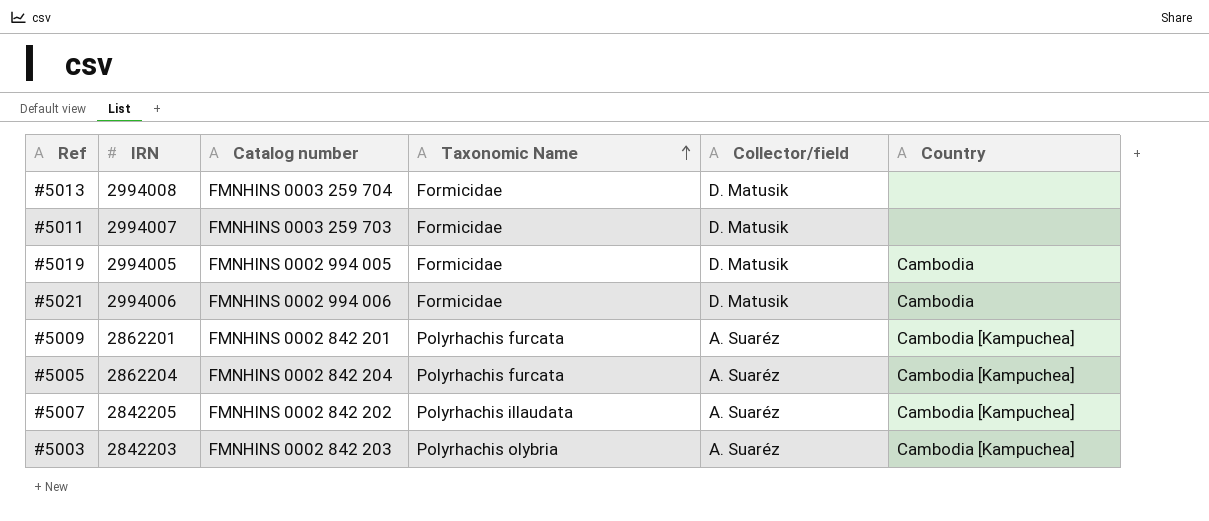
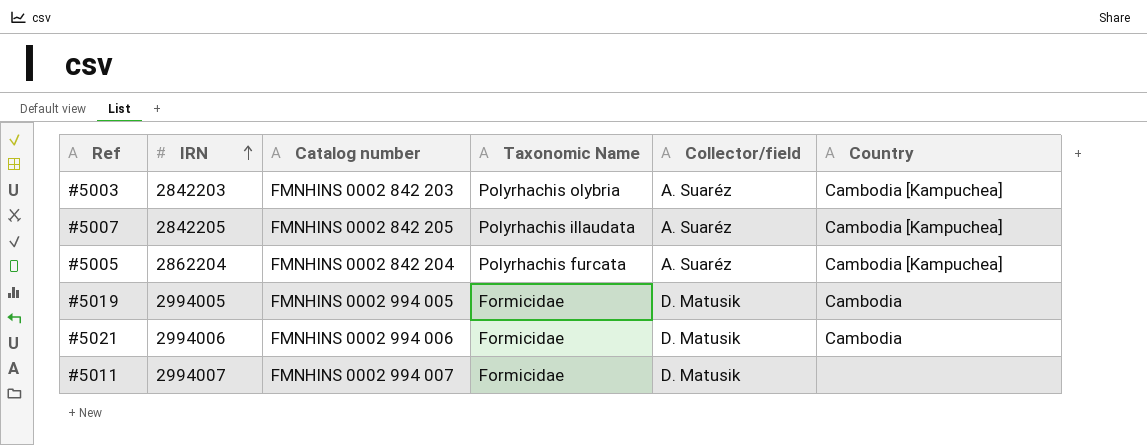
row order: Taxonomic Name ascending -> IRN ascending
row #5013: 2994008 | FMNHINS 0003 259 704 | Formicidae | D. Matusik | none -> none
row #5009: 2862201 | FMNHINS 0002 842 201 | Polyrhachis furcata | A. Suaréz | Cambodia [Kampuchea] -> none
#5007 | Catalog number: FMNHINS 0002 842 202 -> FMNHINS 0002 842 205
#5011 | Catalog number: FMNHINS 0003 259 703 -> FMNHINS 0002 994 007

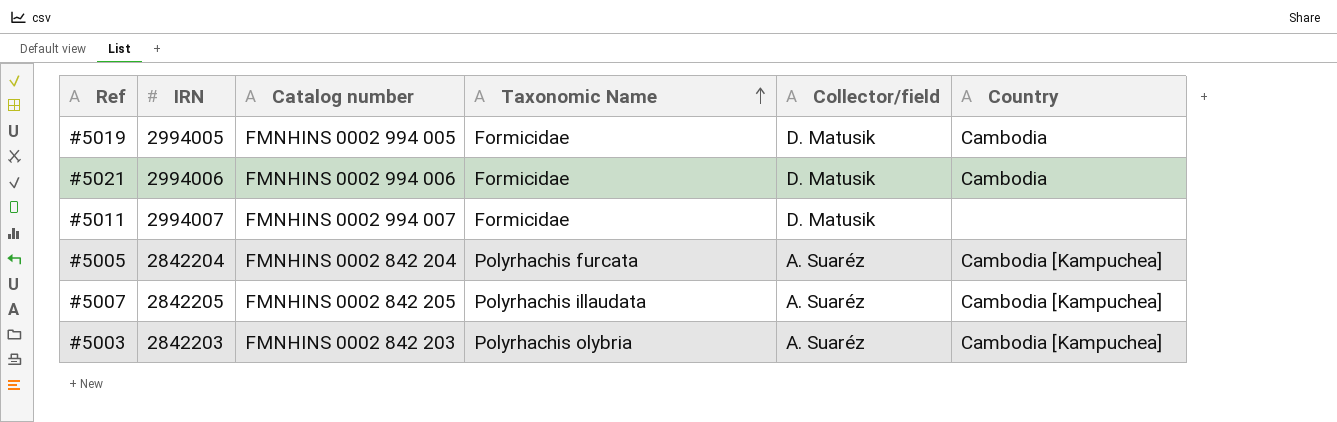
row order: IRN ascending -> Taxonomic Name ascending
#5005 | IRN: 2862204 -> 2842204

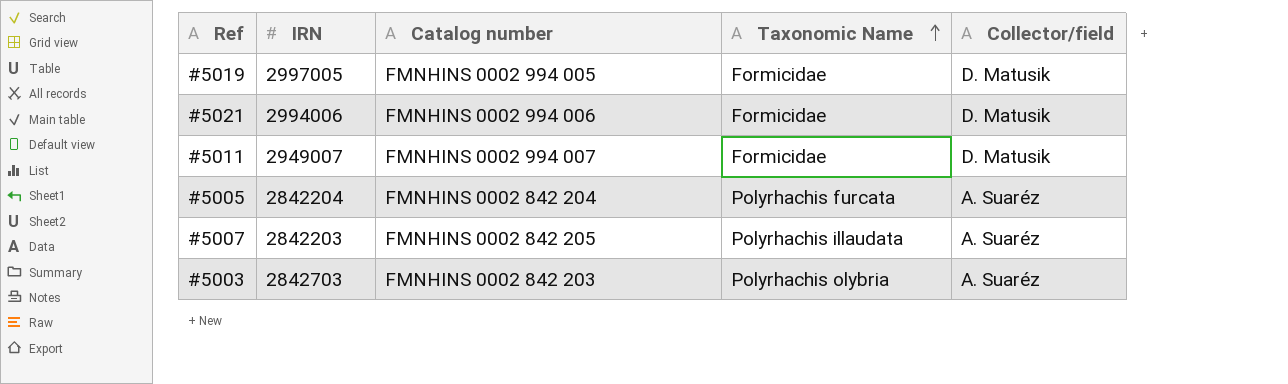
column Country | position: 6 -> none
#5019 | IRN: 2994005 -> 2997005
#5011 | IRN: 2994007 -> 2949007
#5007 | IRN: 2842205 -> 2842203
#5003 | IRN: 2842203 -> 2842703

